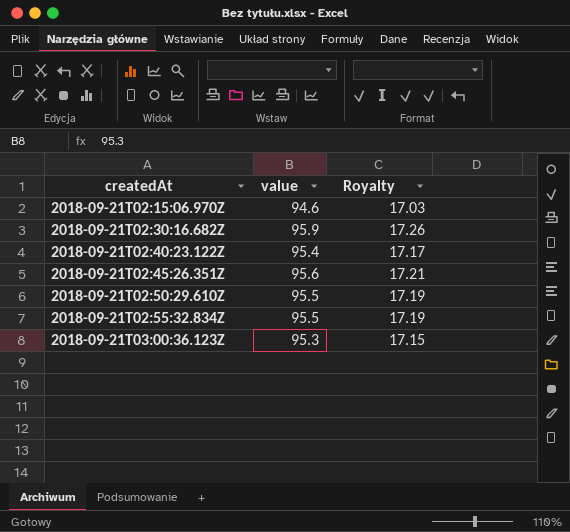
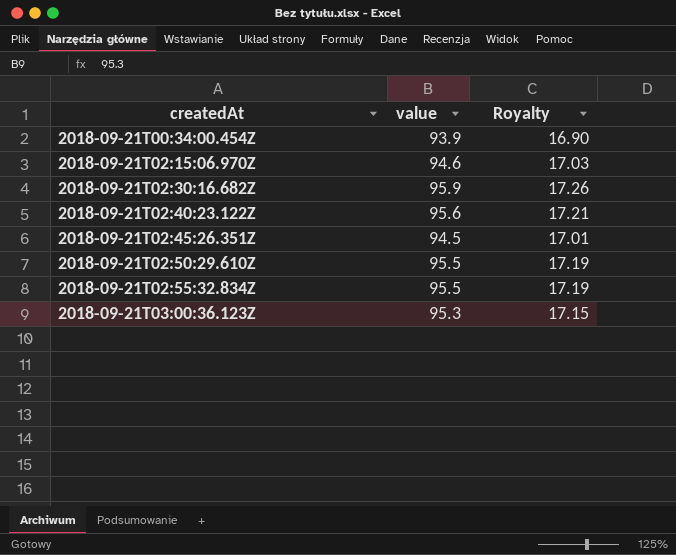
row 2018-09-21T00:34:00.454Z: none -> 93.9 | 16.90
2018-09-21T02:40:23.122Z | value: 95.4 -> 95.6
2018-09-21T02:40:23.122Z | Royalty: 17.17 -> 17.21
2018-09-21T02:45:26.351Z | value: 95.6 -> 94.5
2018-09-21T02:45:26.351Z | Royalty: 17.21 -> 17.01

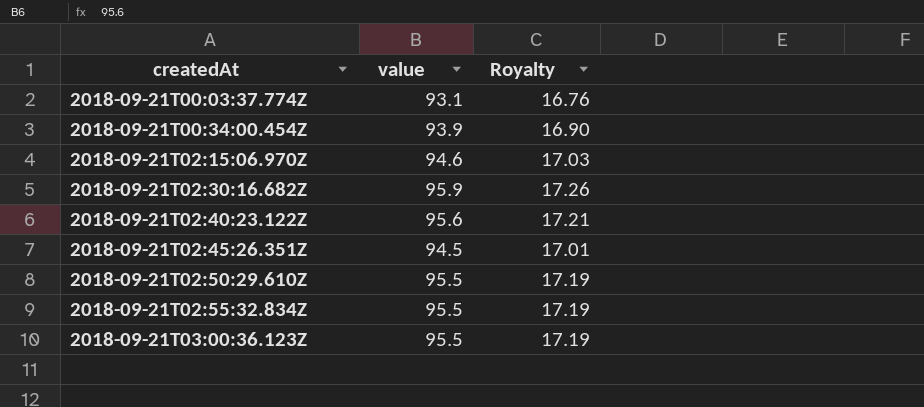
row 2018-09-21T00:03:37.774Z: none -> 93.1 | 16.76
2018-09-21T03:00:36.123Z | value: 95.3 -> 95.5
2018-09-21T03:00:36.123Z | Royalty: 17.15 -> 17.19

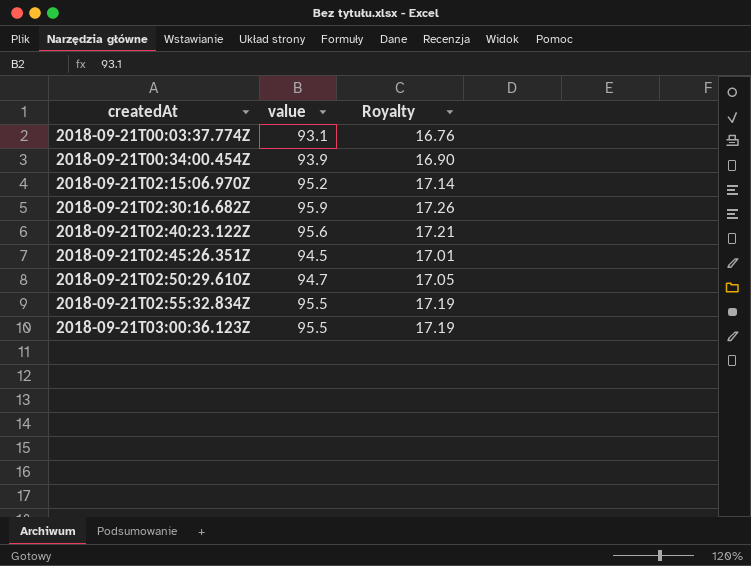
2018-09-21T02:15:06.970Z | value: 94.6 -> 95.2
2018-09-21T02:15:06.970Z | Royalty: 17.03 -> 17.14
2018-09-21T02:50:29.610Z | value: 95.5 -> 94.7
2018-09-21T02:50:29.610Z | Royalty: 17.19 -> 17.05

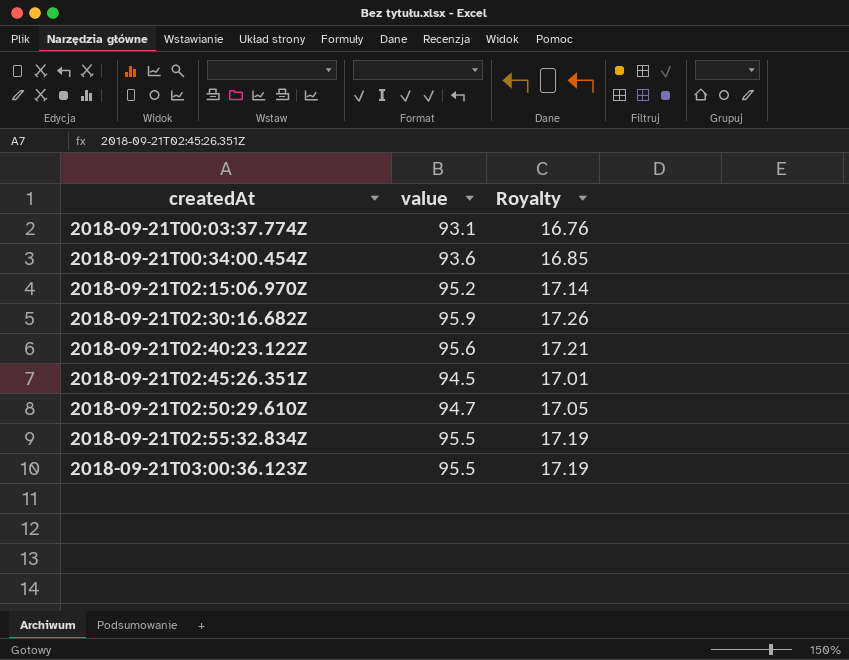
2018-09-21T00:34:00.454Z | value: 93.9 -> 93.6
2018-09-21T00:34:00.454Z | Royalty: 16.90 -> 16.85

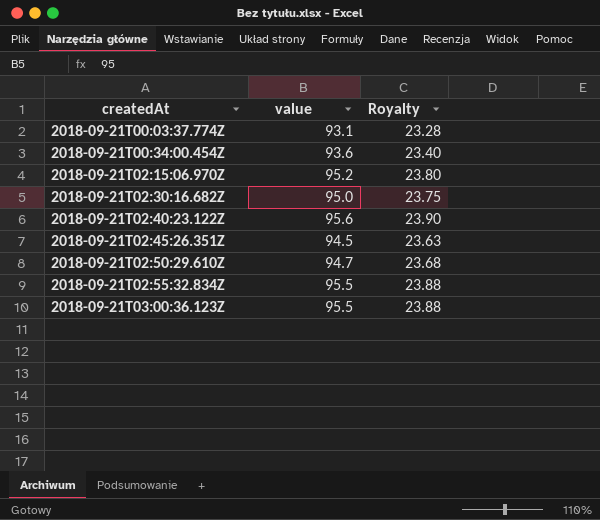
column Royalty | formula: [value] * 0.18 -> [value] * 0.25
2018-09-21T02:30:16.682Z | value: 95.9 -> 95.0

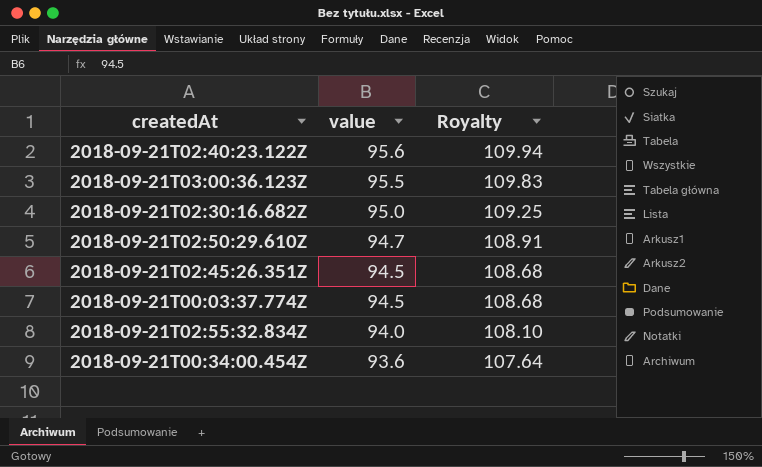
row order: createdAt ascending -> value descending
column Royalty | formula: [value] * 0.25 -> [value] * 1.15
row 2018-09-21T02:15:06.970Z: 95.2 | 23.80 -> none
2018-09-21T00:03:37.774Z | value: 93.1 -> 94.5
2018-09-21T02:55:32.834Z | value: 95.5 -> 94.0

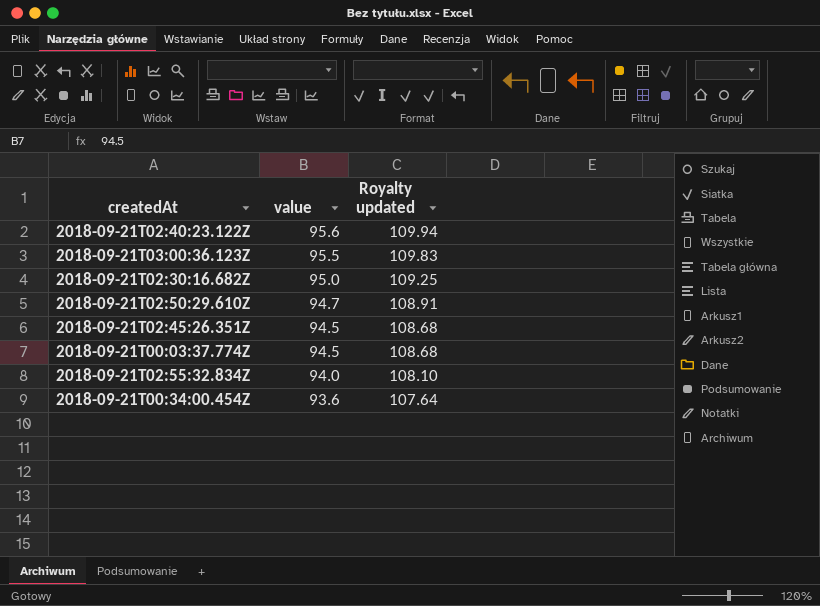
column name: Royalty -> Royalty updated

